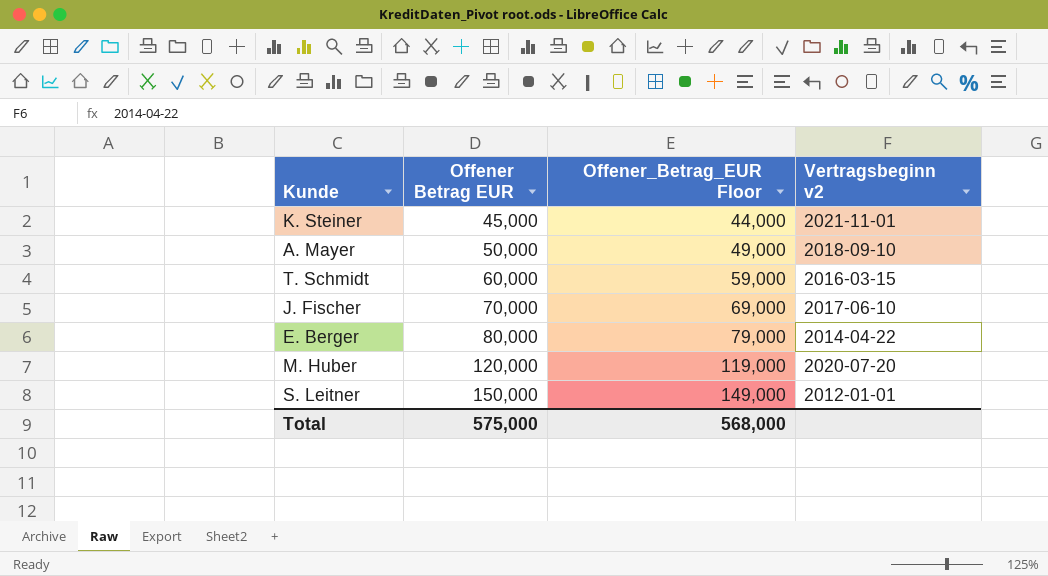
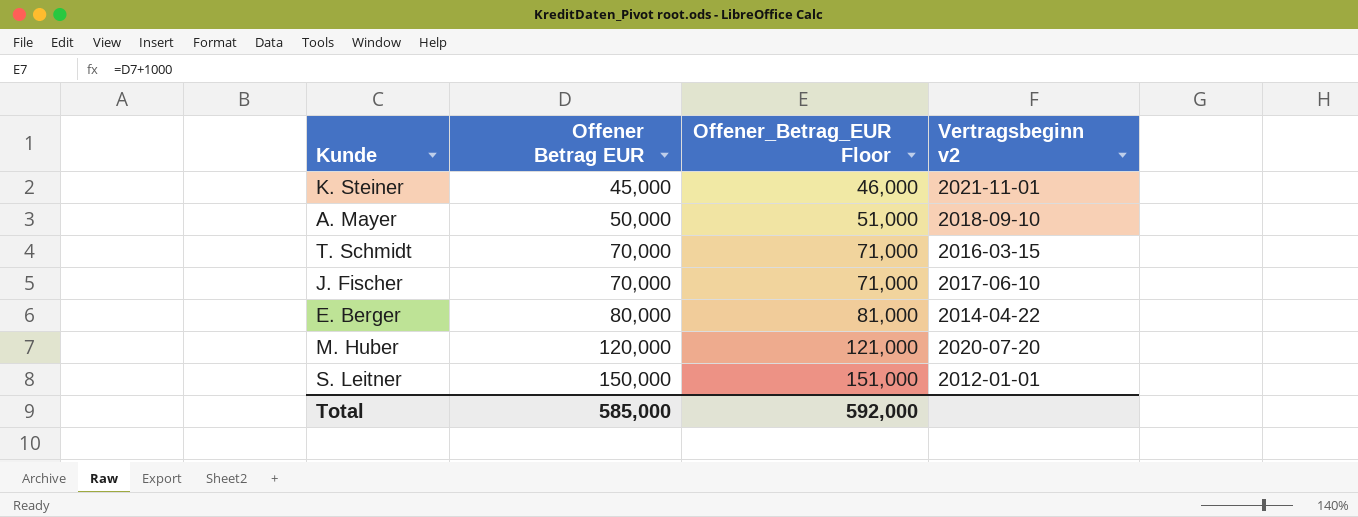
column Offener_Betrag_EUR Floor | formula: [Offener Betrag EUR] - 1000 -> [Offener Betrag EUR] + 1000
T. Schmidt | Offener Betrag EUR: 60,000 -> 70,000
Total | Offener Betrag EUR: 575,000 -> 585,000
Total | Offener_Betrag_EUR Floor: 568,000 -> 592,000

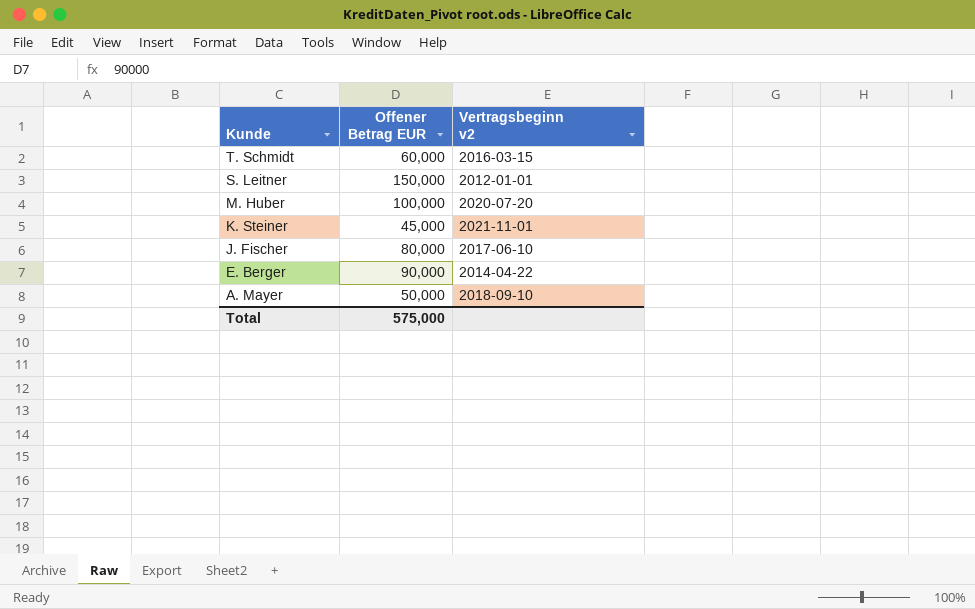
row order: Offener Betrag EUR ascending -> Kunde descending
column Offener_Betrag_EUR Floor | formula: [Offener Betrag EUR] + 1000 -> none
T. Schmidt | Offener Betrag EUR: 70,000 -> 60,000
M. Huber | Offener Betrag EUR: 120,000 -> 100,000
J. Fischer | Offener Betrag EUR: 70,000 -> 80,000
E. Berger | Offener Betrag EUR: 80,000 -> 90,000
Total | Offener Betrag EUR: 585,000 -> 575,000

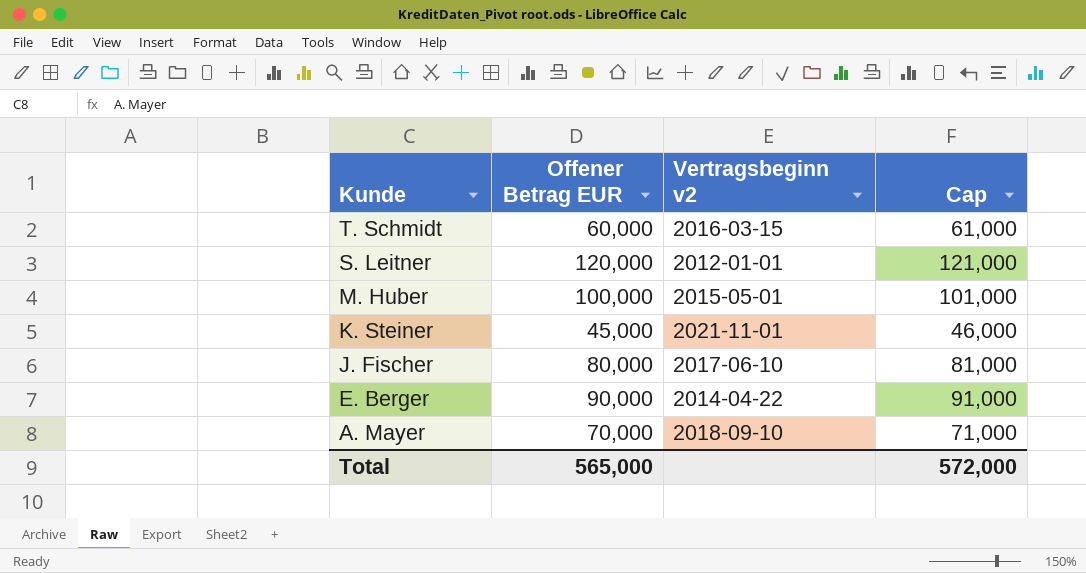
column Cap | formula: none -> [Offener Betrag EUR] + 1000
S. Leitner | Offener Betrag EUR: 150,000 -> 120,000
M. Huber | Vertragsbeginn v2: 2020-07-20 -> 2015-05-01
A. Mayer | Offener Betrag EUR: 50,000 -> 70,000
Total | Offener Betrag EUR: 575,000 -> 565,000

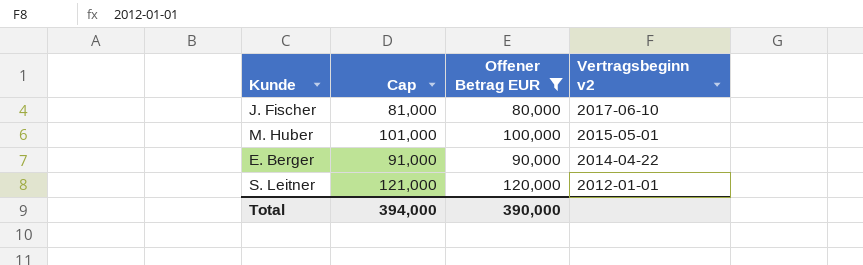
filter: none -> Offener Betrag EUR >= 80,000
row order: Kunde descending -> Vertragsbeginn v2 descending
column Cap | position: 4 -> 2
Total | Cap: 572,000 -> 394,000
Total | Offener Betrag EUR: 565,000 -> 390,000

